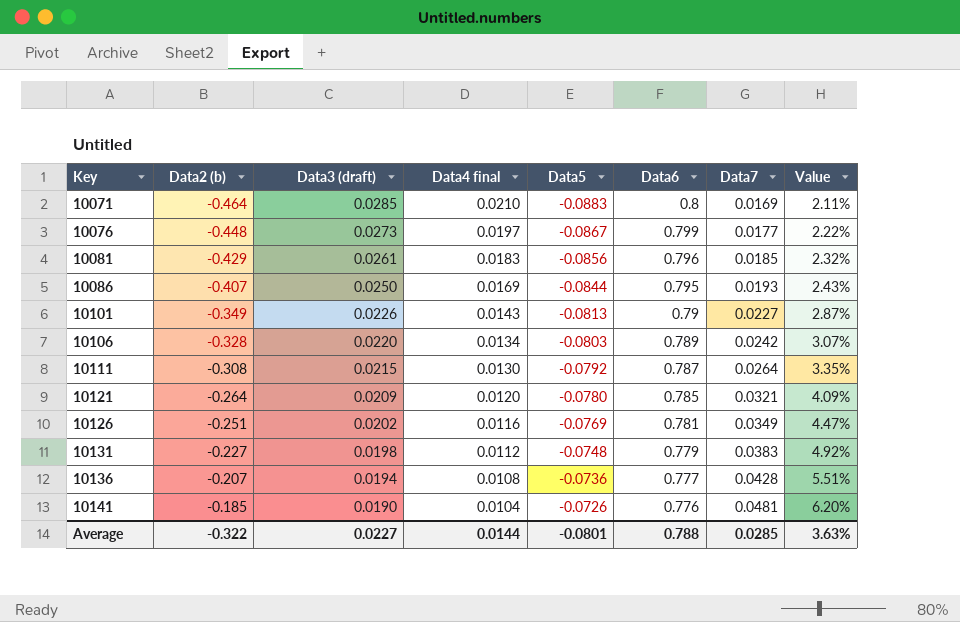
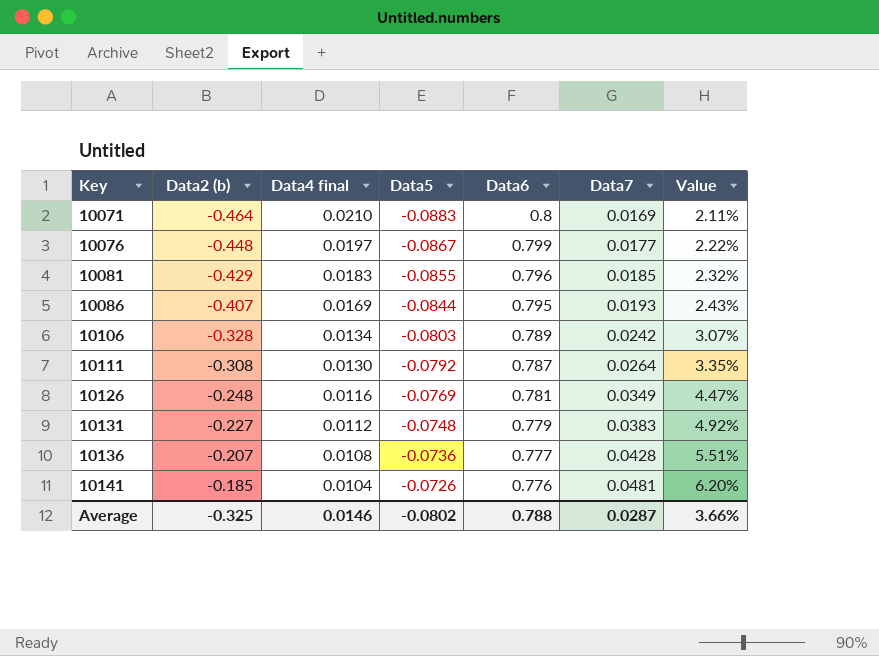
column Data3 (draft) | position: 3 -> none
row 10101: -0.349 | 0.0226 | 0.0143 | -0.0813 | 0.79 | 0.0227 | 2.87% -> none
row 10121: -0.264 | 0.0209 | 0.0120 | -0.0780 | 0.785 | 0.0321 | 4.09% -> none
10081 | Data5: -0.0856 -> -0.0855
10126 | Data2 (b): -0.251 -> -0.248
Average | Data2 (b): -0.322 -> -0.325
Average | Data4 final: 0.0144 -> 0.0146
Average | Data5: -0.0801 -> -0.0802
Average | Data7: 0.0285 -> 0.0287
Average | Value: 3.63% -> 3.66%

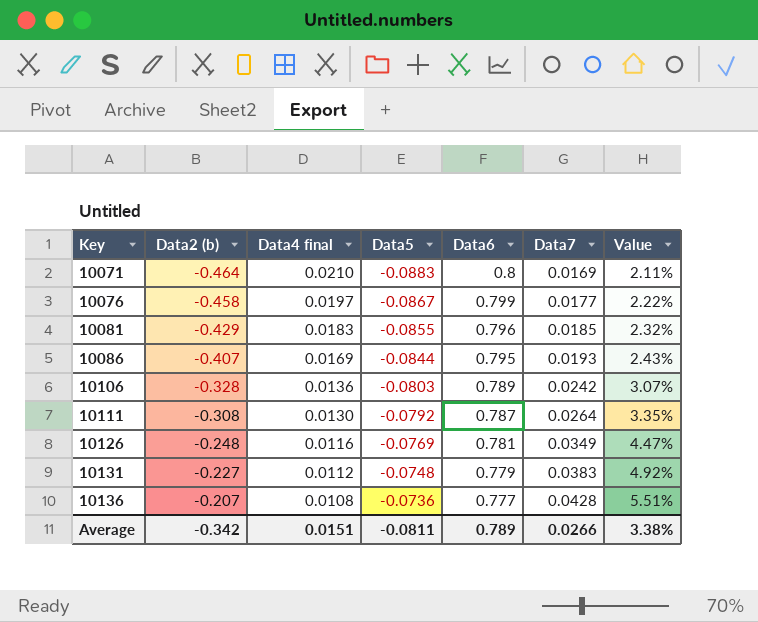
row 10141: -0.185 | 0.0104 | -0.0726 | 0.776 | 0.0481 | 6.20% -> none
10076 | Data2 (b): -0.448 -> -0.458
10106 | Data4 final: 0.0134 -> 0.0136
Average | Data2 (b): -0.325 -> -0.342
Average | Data4 final: 0.0146 -> 0.0151
Average | Data5: -0.0802 -> -0.0811
Average | Data6: 0.788 -> 0.789
Average | Data7: 0.0287 -> 0.0266
Average | Value: 3.66% -> 3.38%

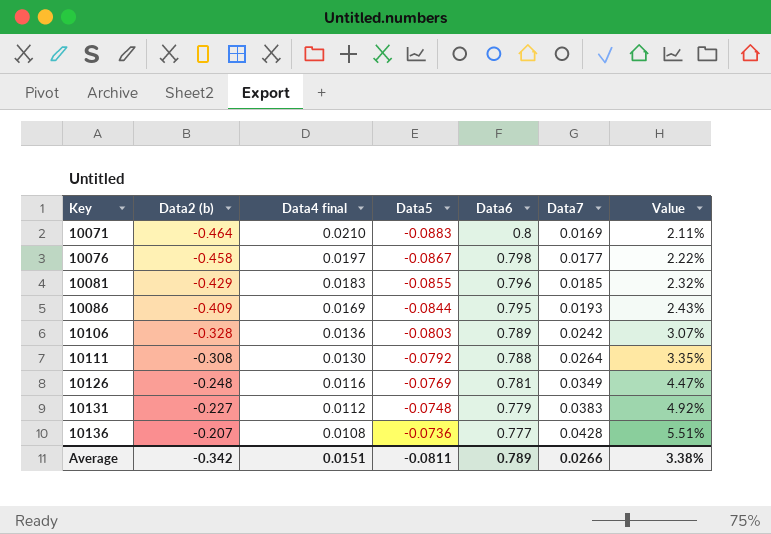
10076 | Data6: 0.799 -> 0.798
10086 | Data2 (b): -0.407 -> -0.409
10111 | Data6: 0.787 -> 0.788

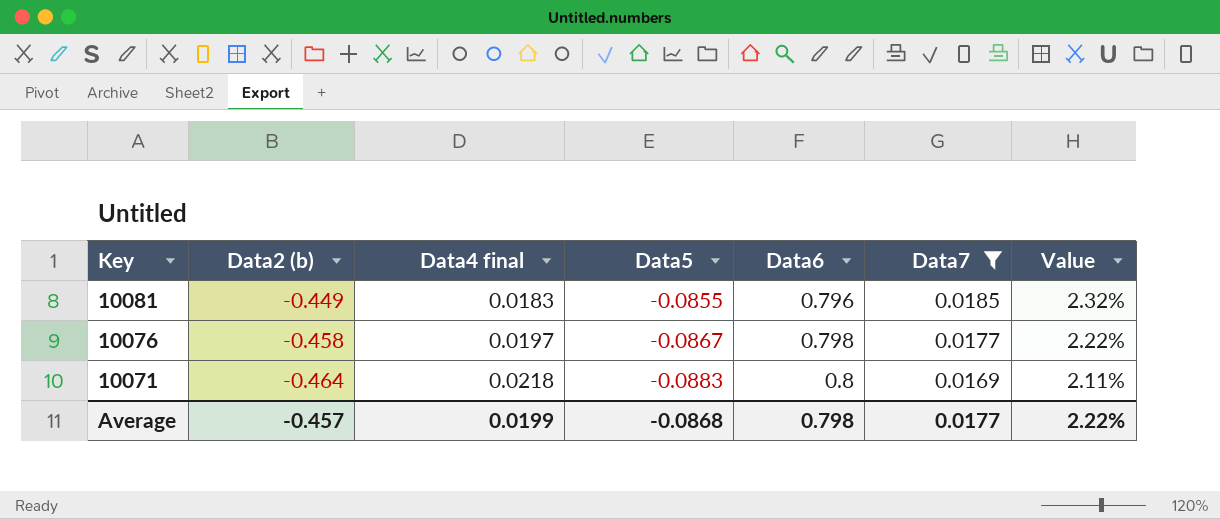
filter: none -> Data7 <= 0.0185
row order: Key ascending -> Key descending
10081 | Data2 (b): -0.429 -> -0.449
10071 | Data4 final: 0.0210 -> 0.0218
Average | Data2 (b): -0.342 -> -0.457
Average | Data4 final: 0.0151 -> 0.0199
Average | Data5: -0.0811 -> -0.0868
Average | Data6: 0.789 -> 0.798
Average | Data7: 0.0266 -> 0.0177
Average | Value: 3.38% -> 2.22%

